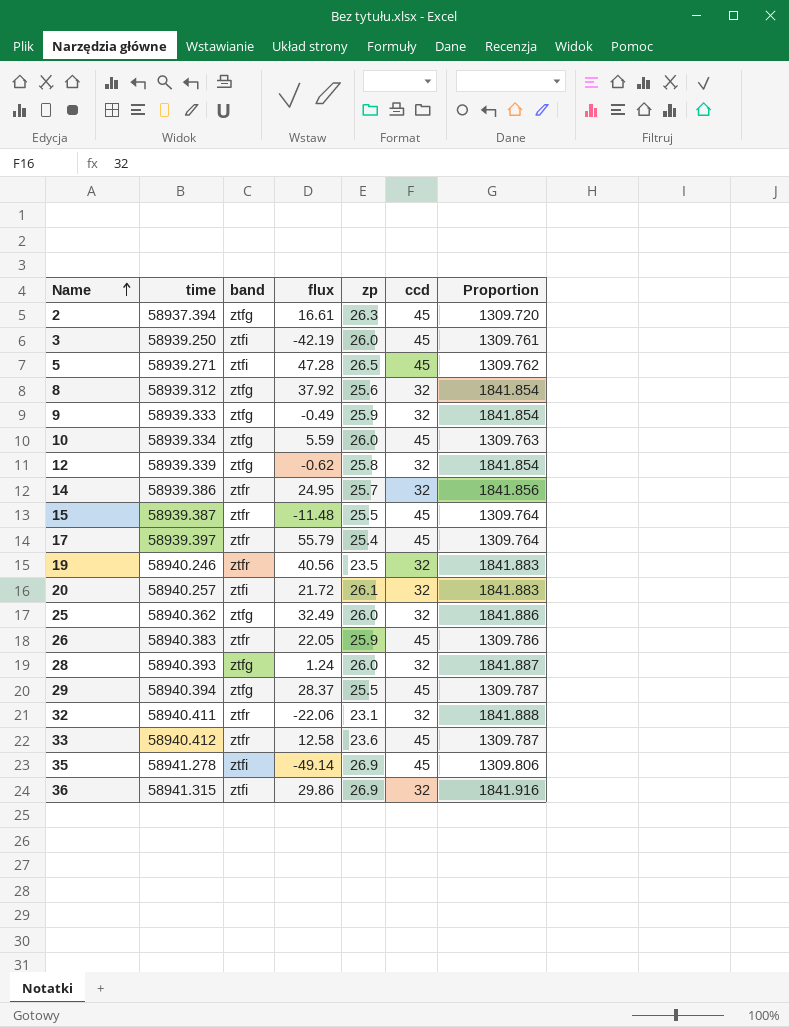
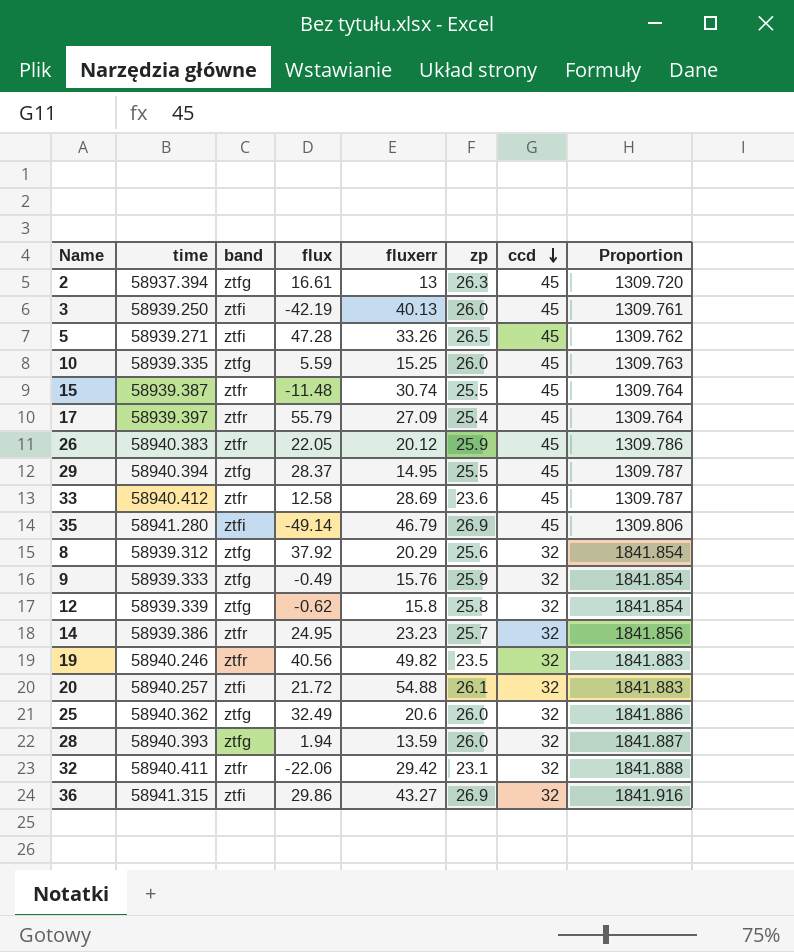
row order: Name ascending -> ccd descending
column fluxerr | position: none -> 5
10 | time: 58939.334 -> 58939.335
35 | time: 58941.278 -> 58941.280
28 | flux: 1.24 -> 1.94

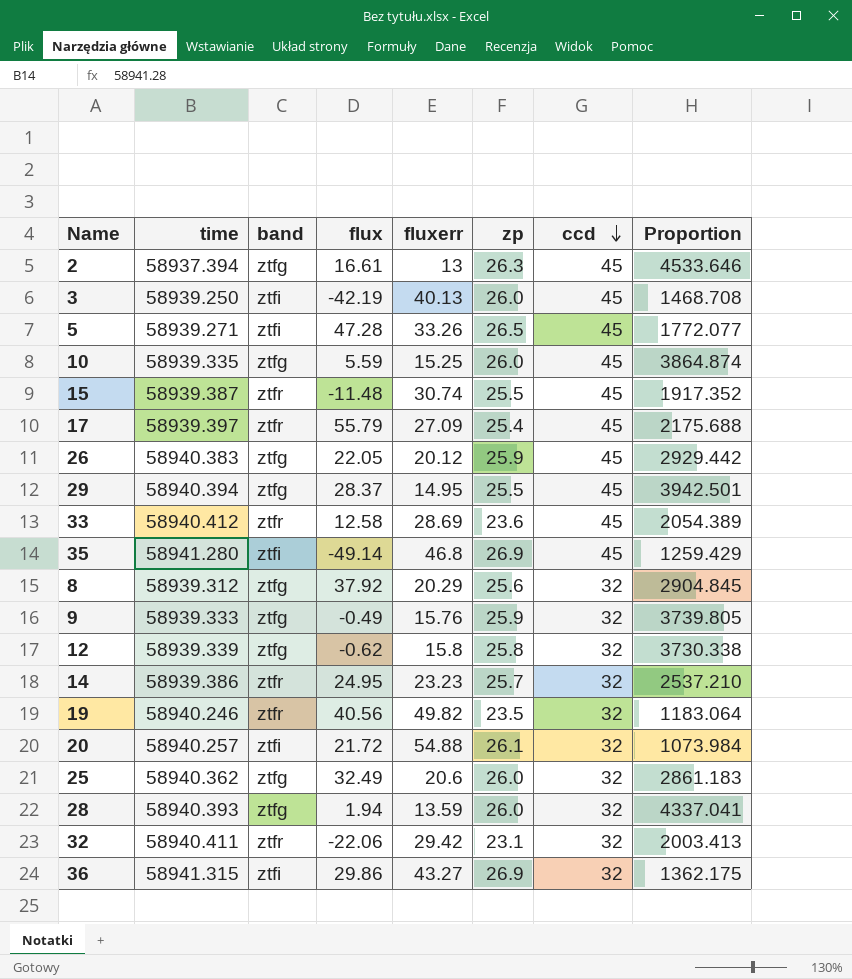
column Proportion | formula: [time] / [ccd] -> [time] / [fluxerr]
26 | band: ztfr -> ztfg
35 | fluxerr: 46.79 -> 46.8

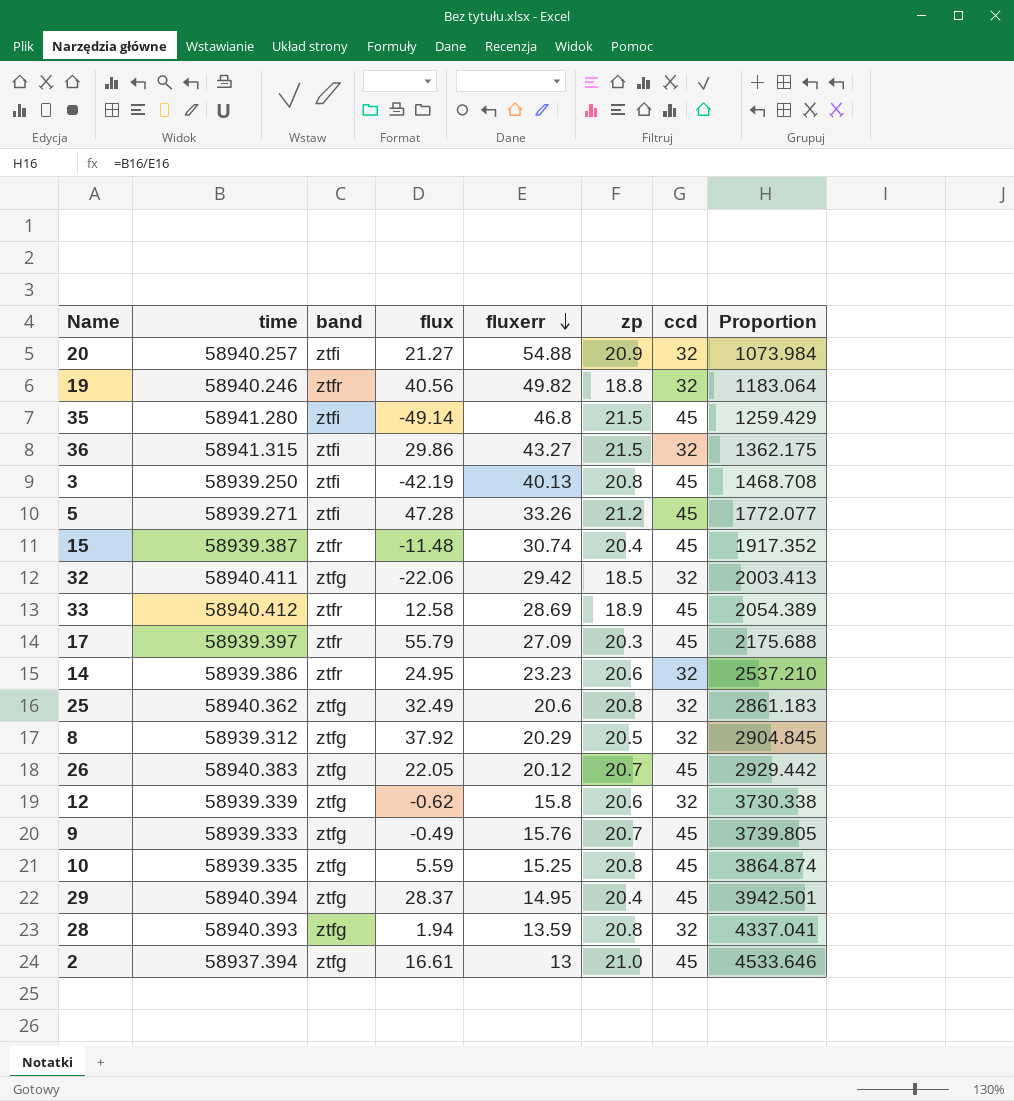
row order: ccd descending -> fluxerr descending
20 | flux: 21.72 -> 21.27
20 | zp: 26.1 -> 20.9
19 | zp: 23.5 -> 18.8
35 | zp: 26.9 -> 21.5
36 | zp: 26.9 -> 21.5
3 | zp: 26.0 -> 20.8
5 | zp: 26.5 -> 21.2
15 | zp: 25.5 -> 20.4
32 | band: ztfr -> ztfg
32 | zp: 23.1 -> 18.5
33 | zp: 23.6 -> 18.9
17 | zp: 25.4 -> 20.3
14 | zp: 25.7 -> 20.6
25 | zp: 26.0 -> 20.8
8 | zp: 25.6 -> 20.5
26 | zp: 25.9 -> 20.7
12 | zp: 25.8 -> 20.6
9 | zp: 25.9 -> 20.7
9 | ccd: 32 -> 45
10 | zp: 26.0 -> 20.8
29 | zp: 25.5 -> 20.4
28 | zp: 26.0 -> 20.8
2 | zp: 26.3 -> 21.0

